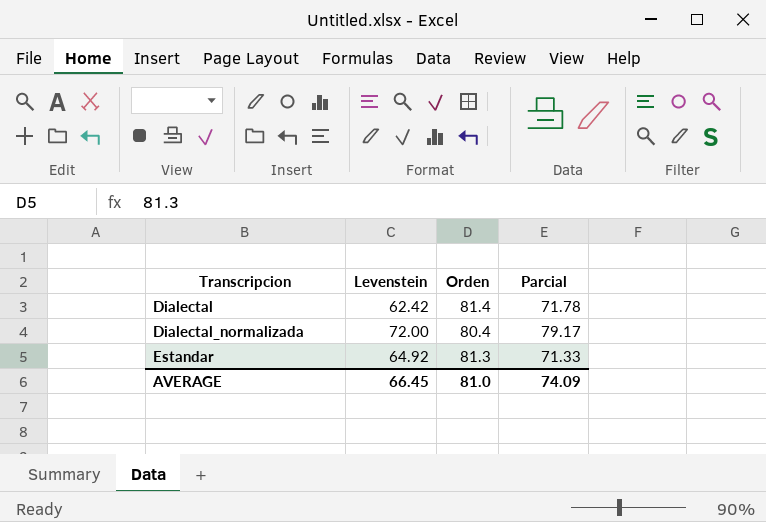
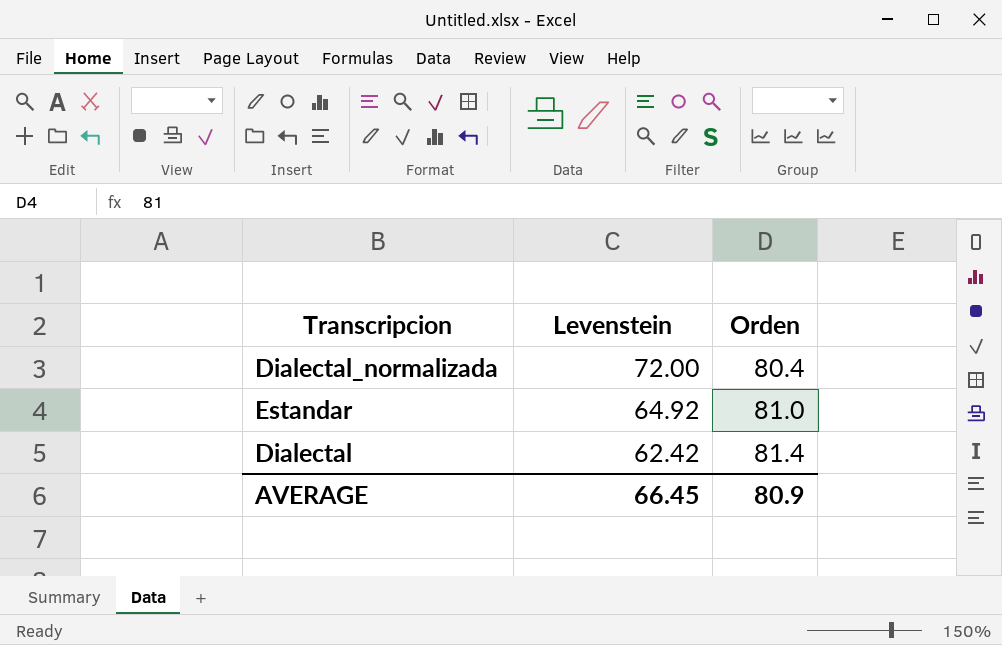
row order: Transcripcion ascending -> Levenstein descending
column Parcial | position: 4 -> none
Estandar | Orden: 81.3 -> 81.0
AVERAGE | Orden: 81.0 -> 80.9

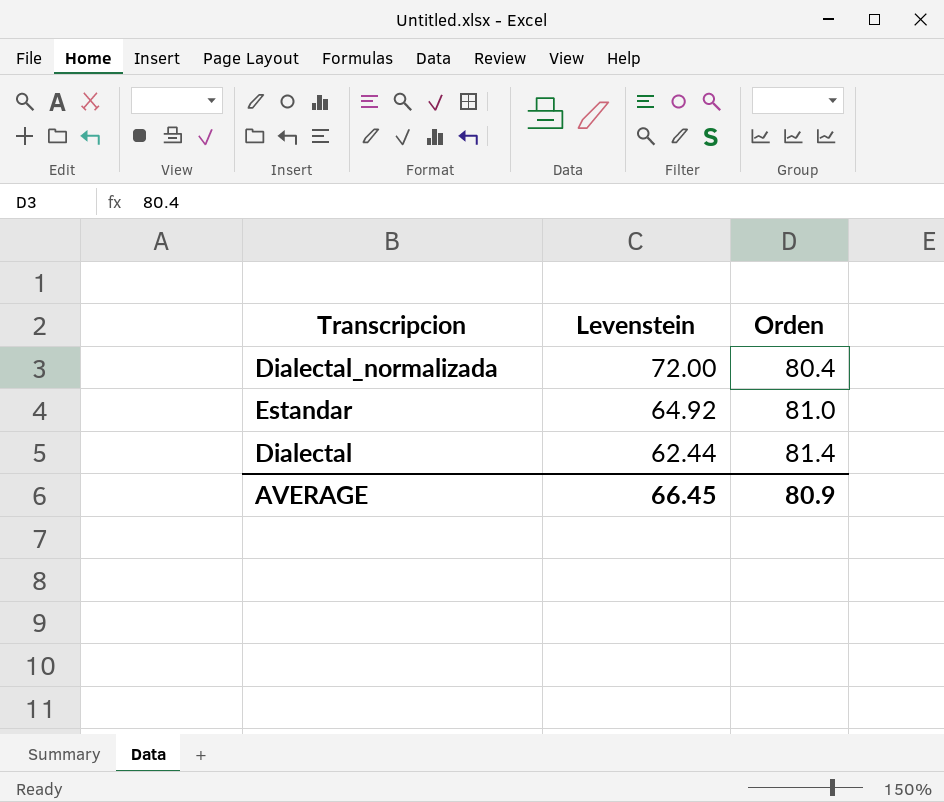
Dialectal | Levenstein: 62.42 -> 62.44

